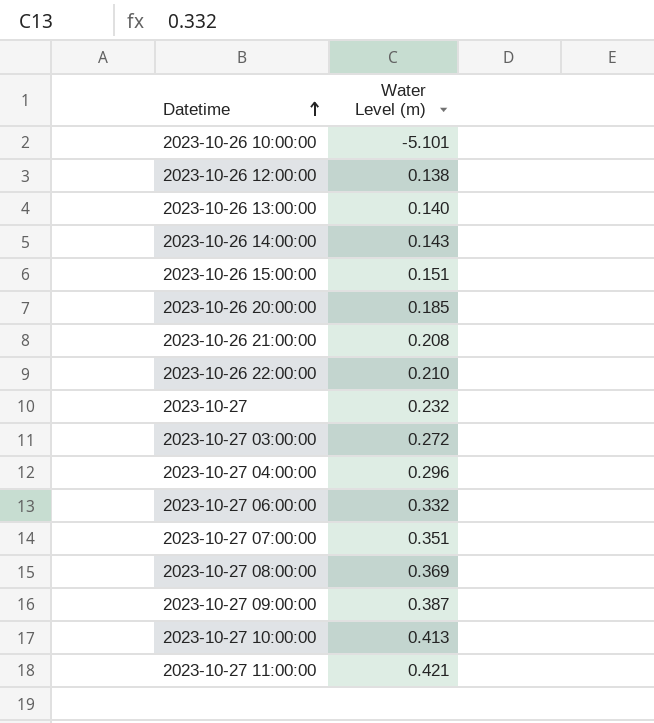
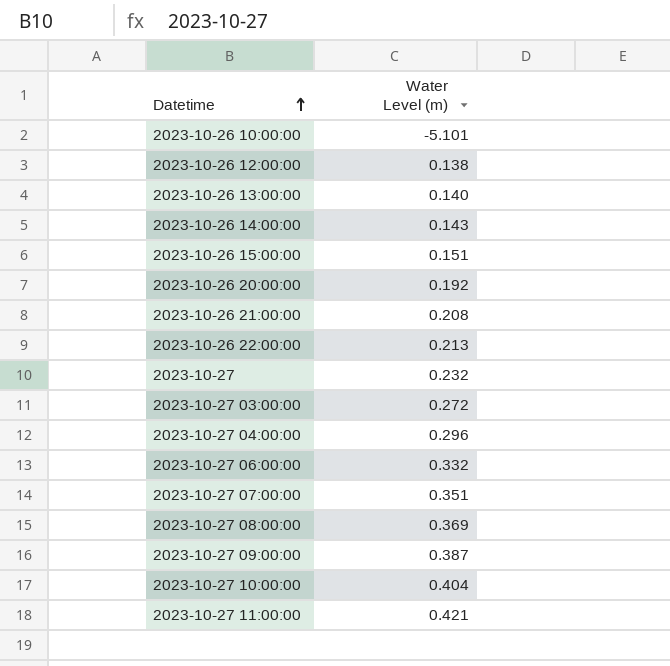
2023-10-26 20:00:00 | Water Level (m): 0.185 -> 0.192
2023-10-26 22:00:00 | Water Level (m): 0.210 -> 0.213
2023-10-27 10:00:00 | Water Level (m): 0.413 -> 0.404

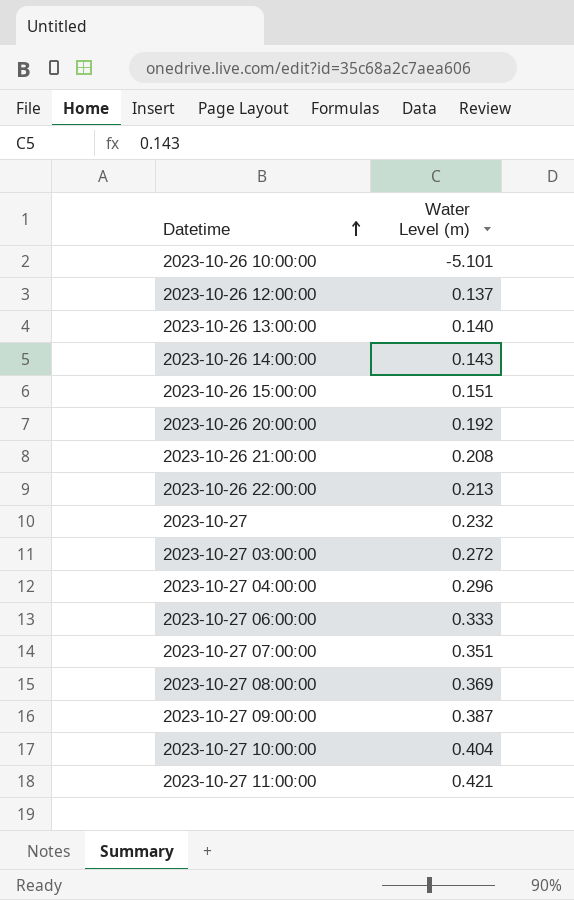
2023-10-26 12:00:00 | Water Level (m): 0.138 -> 0.137
2023-10-27 06:00:00 | Water Level (m): 0.332 -> 0.333

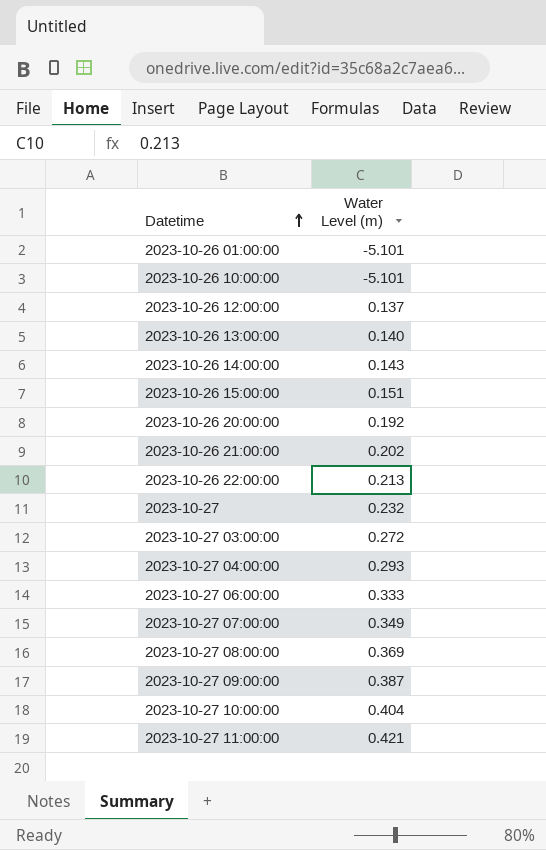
row 2023-10-26 01:00:00: none -> -5.101
2023-10-26 21:00:00 | Water Level (m): 0.208 -> 0.202
2023-10-27 04:00:00 | Water Level (m): 0.296 -> 0.293
2023-10-27 07:00:00 | Water Level (m): 0.351 -> 0.349

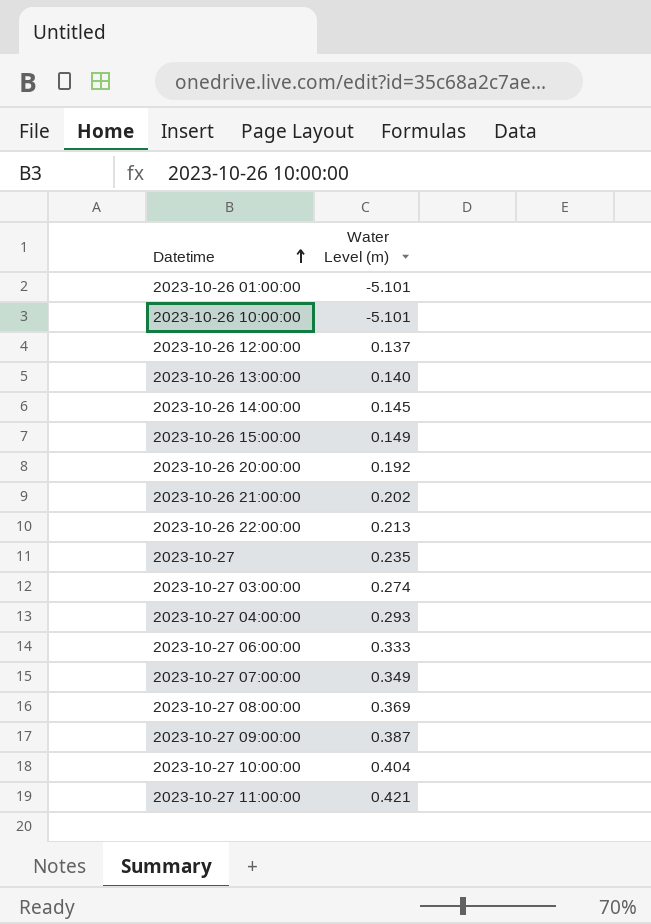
2023-10-26 14:00:00 | Water Level (m): 0.143 -> 0.145
2023-10-26 15:00:00 | Water Level (m): 0.151 -> 0.149
2023-10-27 | Water Level (m): 0.232 -> 0.235
2023-10-27 03:00:00 | Water Level (m): 0.272 -> 0.274

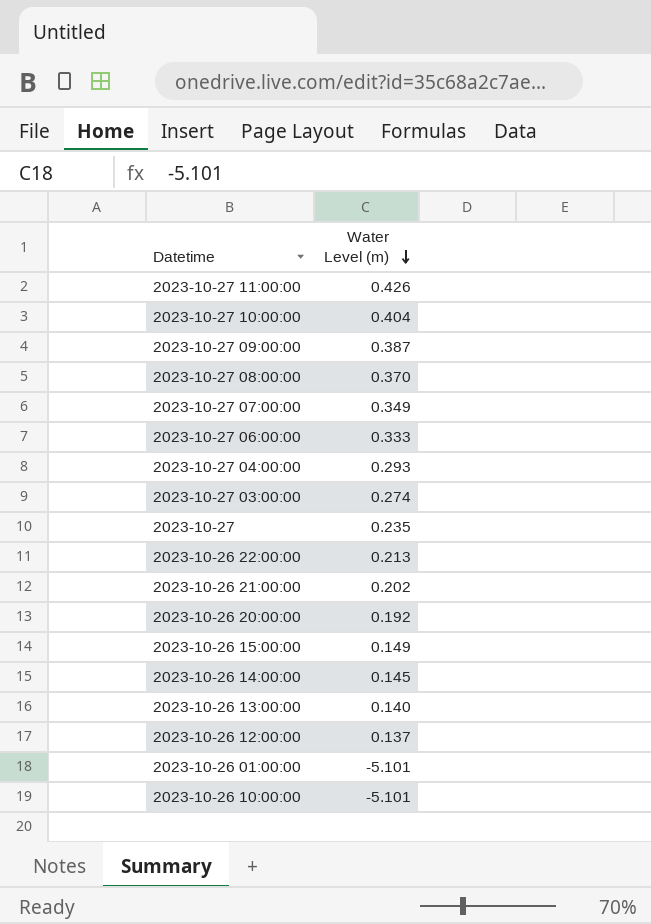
row order: Datetime ascending -> Water Level (m) descending
2023-10-27 11:00:00 | Water Level (m): 0.421 -> 0.426
2023-10-27 08:00:00 | Water Level (m): 0.369 -> 0.370

